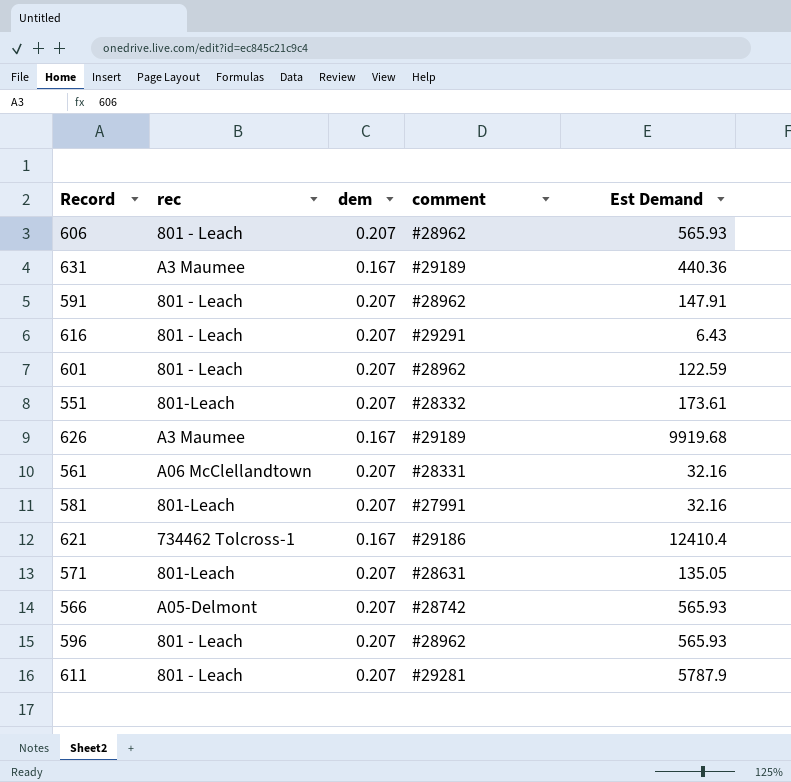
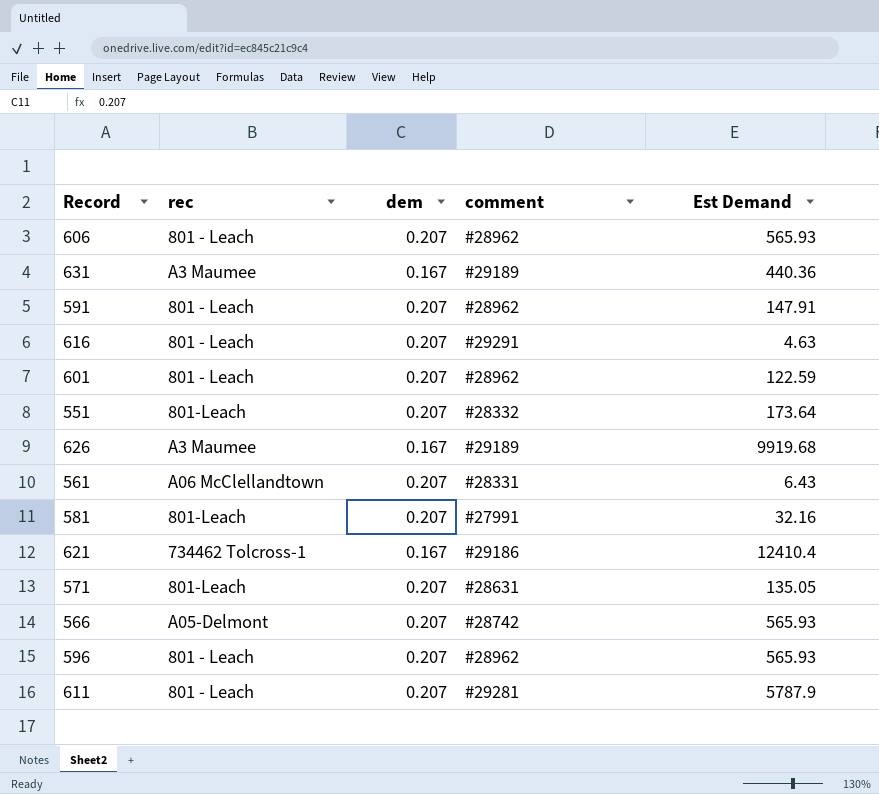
616 | Est Demand: 6.43 -> 4.63
551 | Est Demand: 173.61 -> 173.64
561 | Est Demand: 32.16 -> 6.43

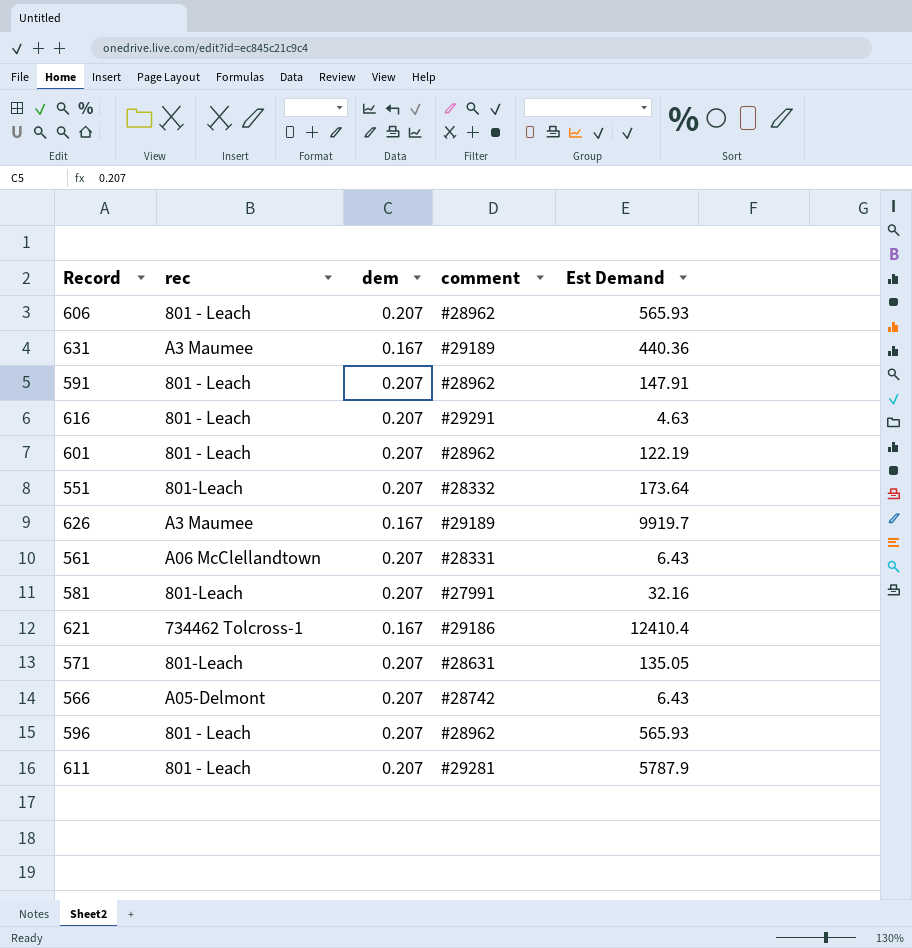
601 | Est Demand: 122.59 -> 122.19
626 | Est Demand: 9919.68 -> 9919.7
566 | Est Demand: 565.93 -> 6.43

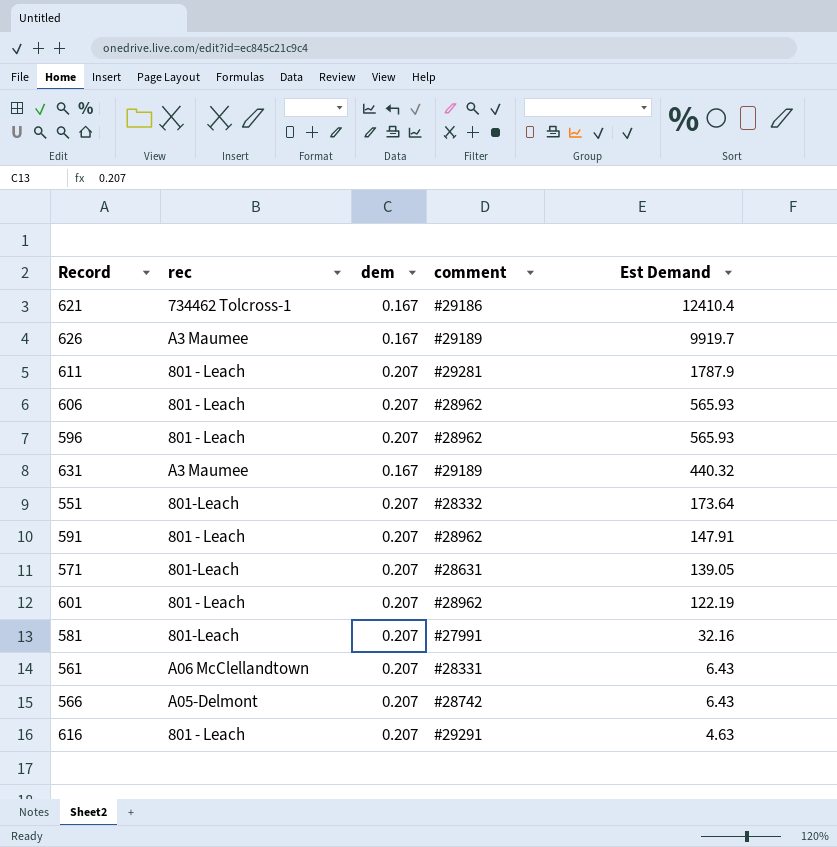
row order: none -> Est Demand descending
611 | Est Demand: 5787.9 -> 1787.9
631 | Est Demand: 440.36 -> 440.32
571 | Est Demand: 135.05 -> 139.05

